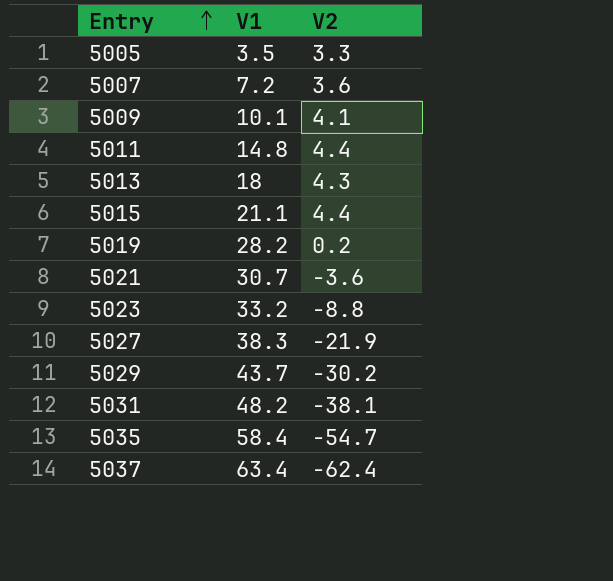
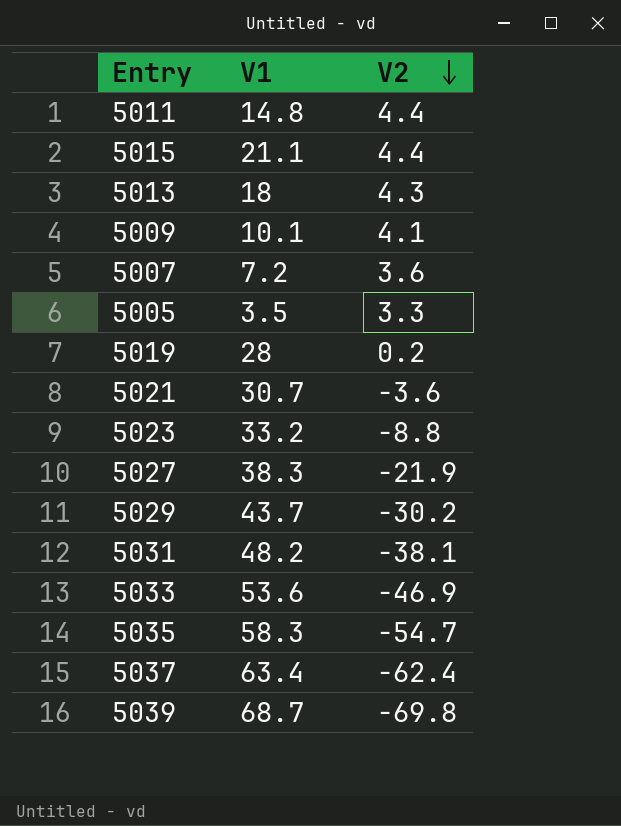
row order: Entry ascending -> V2 descending
5019 | V1: 28.2 -> 28
row 5033: none -> 53.6 | -46.9
5035 | V1: 58.4 -> 58.3
row 5039: none -> 68.7 | -69.8

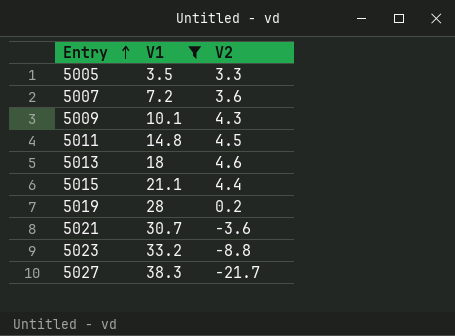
filter: none -> V1 <= 38.3
row order: V2 descending -> Entry ascending
5009 | V2: 4.1 -> 4.3
5011 | V2: 4.4 -> 4.5
5013 | V2: 4.3 -> 4.6
5027 | V2: -21.9 -> -21.7

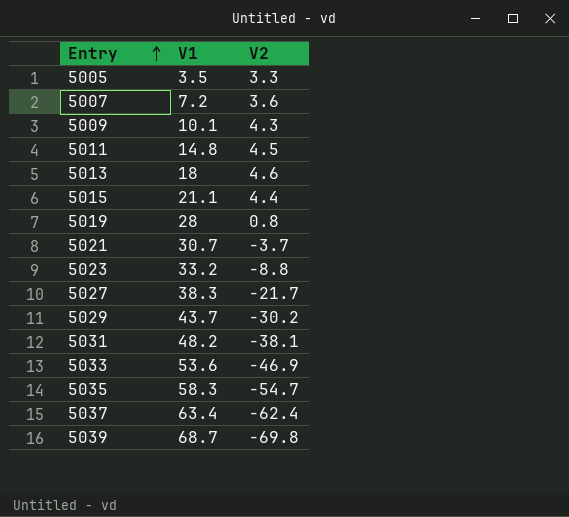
filter: V1 <= 38.3 -> none
5019 | V2: 0.2 -> 0.8
5021 | V2: -3.6 -> -3.7

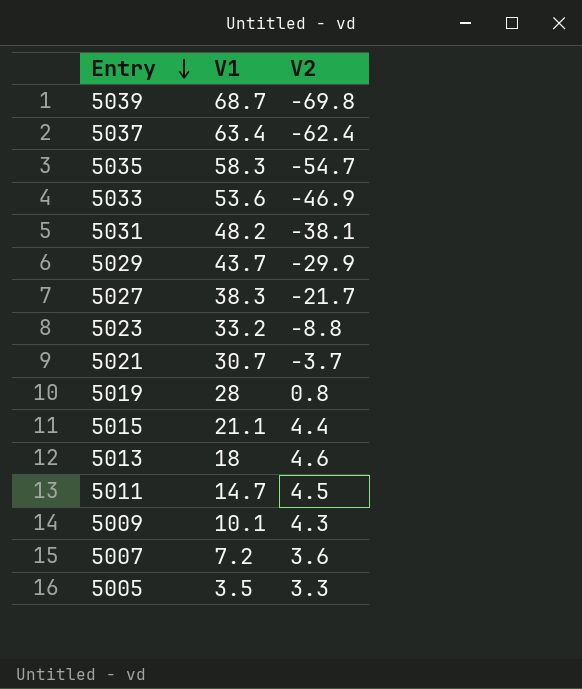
row order: Entry ascending -> Entry descending
5029 | V2: -30.2 -> -29.9
5011 | V1: 14.8 -> 14.7

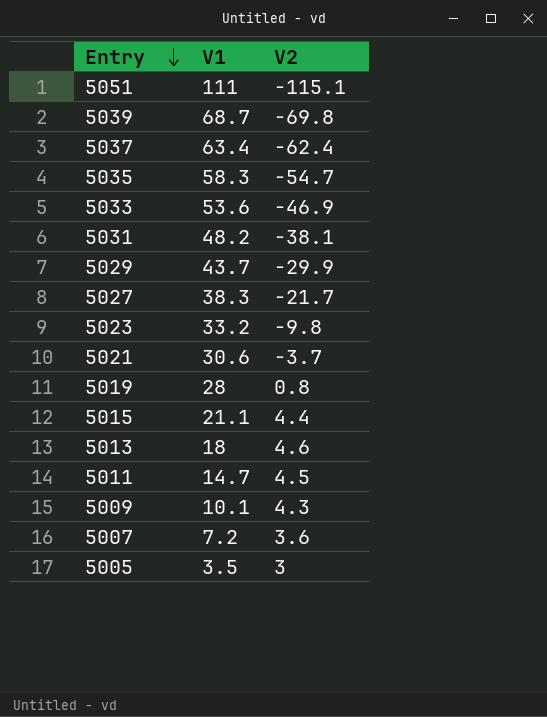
row 5051: none -> 111 | -115.1
5023 | V2: -8.8 -> -9.8
5021 | V1: 30.7 -> 30.6
5005 | V2: 3.3 -> 3

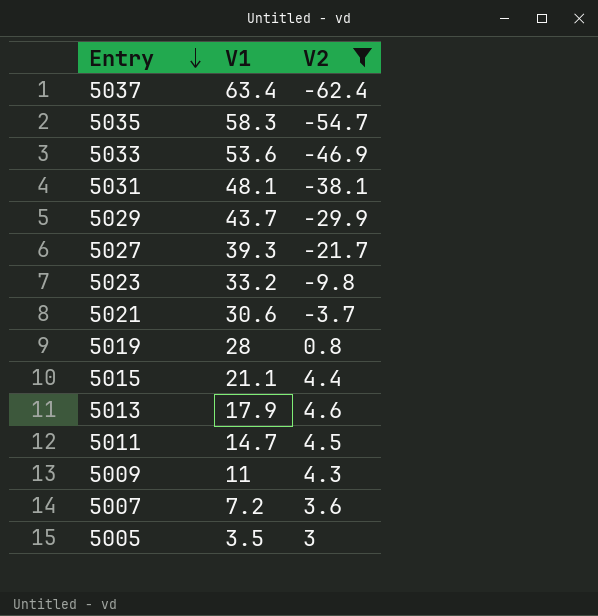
filter: none -> V2 >= -62.4
5031 | V1: 48.2 -> 48.1
5027 | V1: 38.3 -> 39.3
5013 | V1: 18 -> 17.9
5009 | V1: 10.1 -> 11

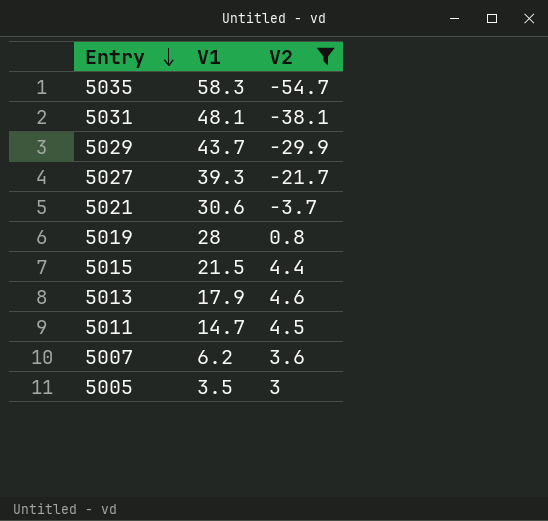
row 5037: 63.4 | -62.4 -> none
row 5033: 53.6 | -46.9 -> none
row 5023: 33.2 | -9.8 -> none
row 5009: 11 | 4.3 -> none
5015 | V1: 21.1 -> 21.5
5007 | V1: 7.2 -> 6.2

